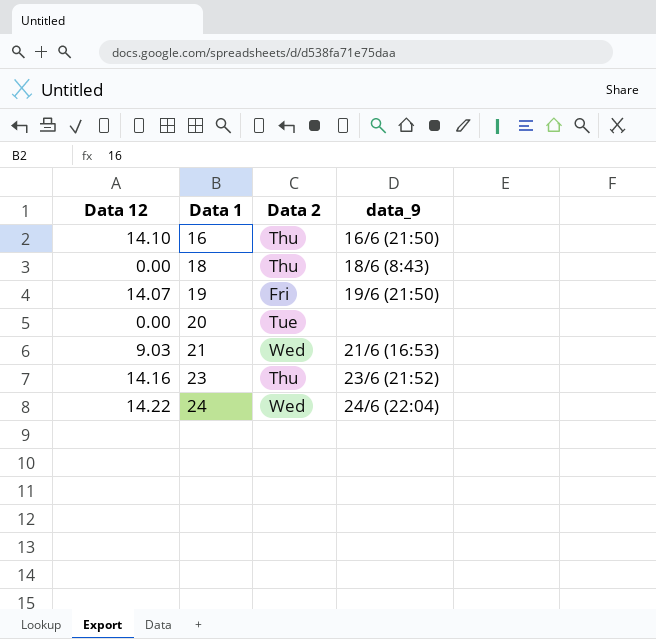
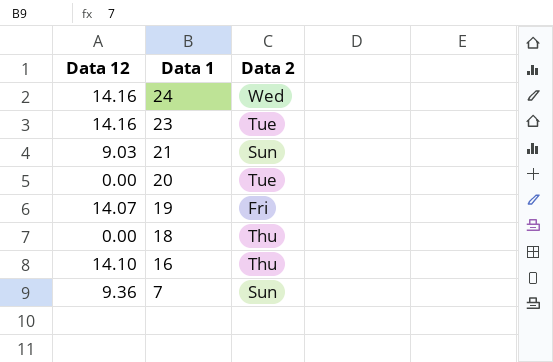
row order: Data 1 ascending -> Data 1 descending
column data_9 | position: 4 -> none
24 | Data 12: 14.22 -> 14.16
23 | Data 2: Thu -> Tue
21 | Data 2: Wed -> Sun
row 7: none -> 9.36 | Sun

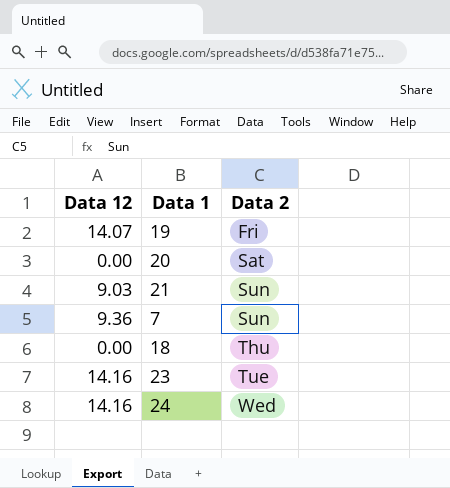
row order: Data 1 descending -> Data 2 ascending
row 16: 14.10 | Thu -> none
20 | Data 2: Tue -> Sat

